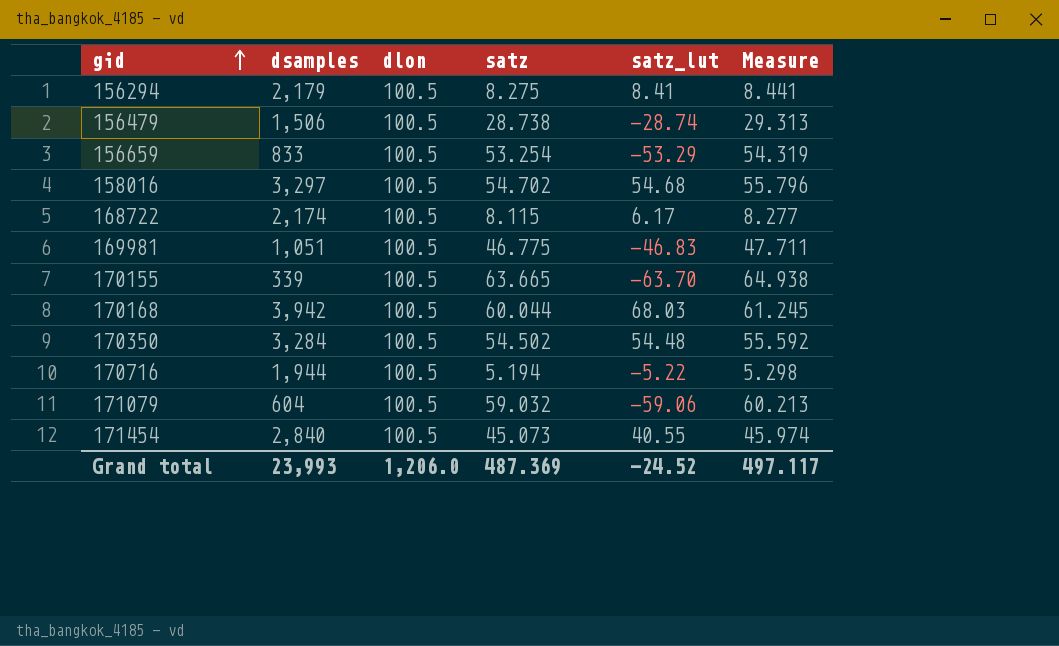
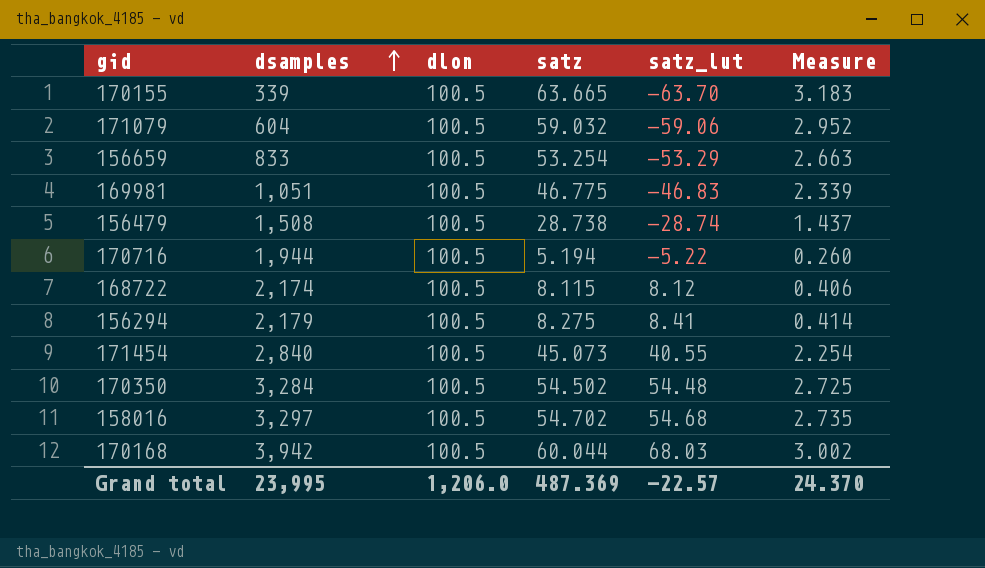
row order: gid ascending -> dsamples ascending
column Measure | formula: [satz] * 1.02 -> [satz] * 0.05
156479 | dsamples: 1,506 -> 1,508
168722 | satz_lut: 6.17 -> 8.12
Grand total | dsamples: 23,993 -> 23,995
Grand total | satz_lut: -24.52 -> -22.57
Grand total | Measure: 497.117 -> 24.370

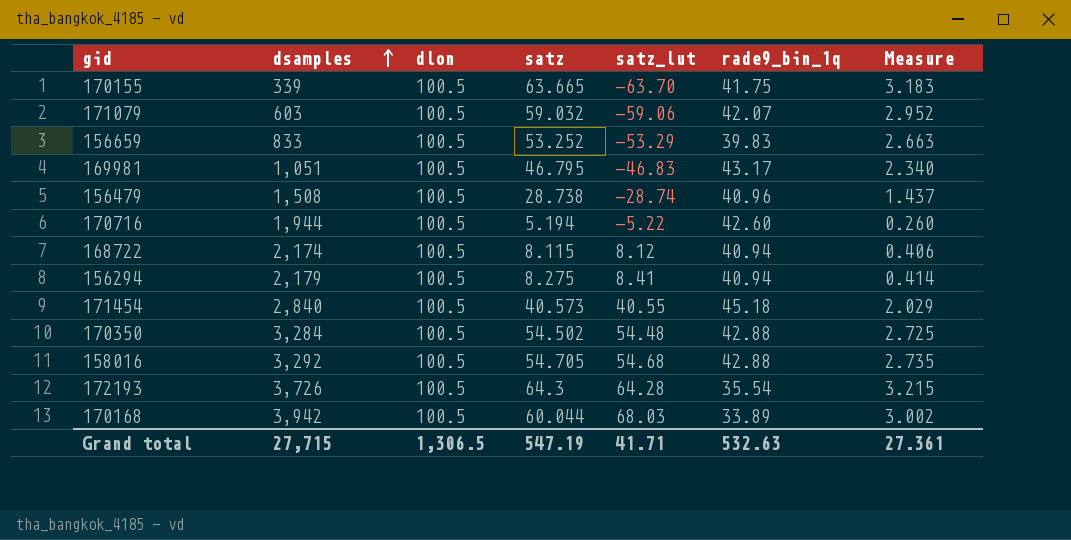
column rade9_bin_1q | position: none -> 6
171079 | dsamples: 604 -> 603
156659 | satz: 53.254 -> 53.252
169981 | satz: 46.775 -> 46.795
169981 | Measure: 2.339 -> 2.340
171454 | satz: 45.073 -> 40.573
171454 | Measure: 2.254 -> 2.029
158016 | dsamples: 3,297 -> 3,292
158016 | satz: 54.702 -> 54.705
row 172193: none -> 3,726 | 100.5 | 64.3 | 64.28 | 35.54 | 3.215
Grand total | dsamples: 23,995 -> 27,715
Grand total | dlon: 1,206.0 -> 1,306.5
Grand total | satz: 487.369 -> 547.19
Grand total | satz_lut: -22.57 -> 41.71
Grand total | Measure: 24.370 -> 27.361

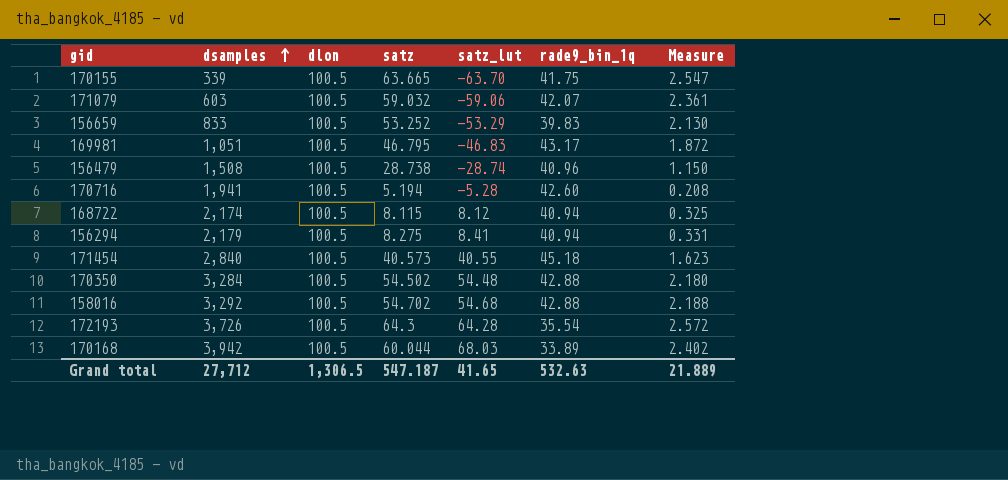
column Measure | formula: [satz] * 0.05 -> [satz] * 0.04
170716 | dsamples: 1,944 -> 1,941
170716 | satz_lut: -5.22 -> -5.28
158016 | satz: 54.705 -> 54.702
Grand total | dsamples: 27,715 -> 27,712
Grand total | satz: 547.19 -> 547.187
Grand total | satz_lut: 41.71 -> 41.65
Grand total | Measure: 27.361 -> 21.889

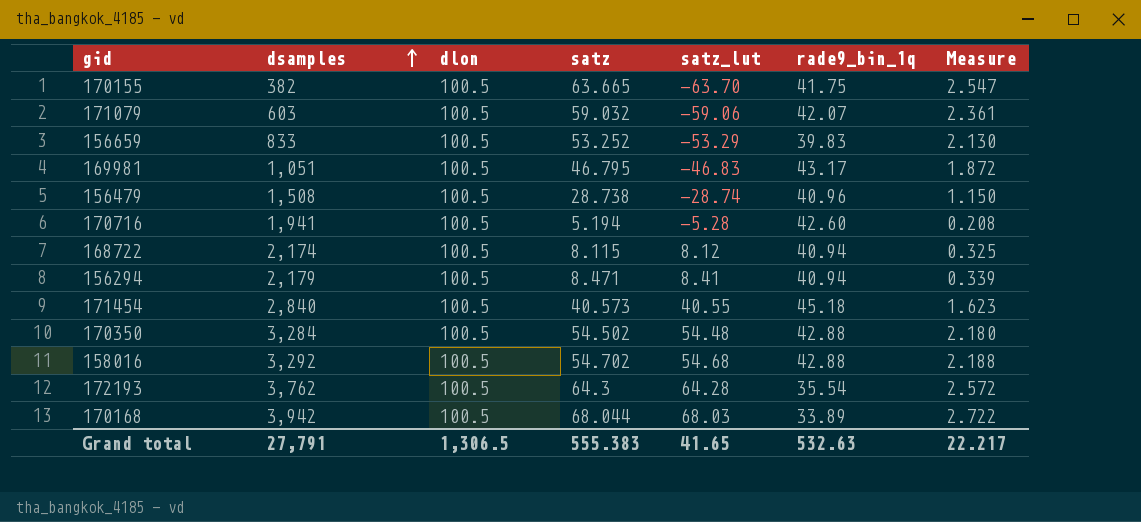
170155 | dsamples: 339 -> 382
156294 | satz: 8.275 -> 8.471
156294 | Measure: 0.331 -> 0.339
172193 | dsamples: 3,726 -> 3,762
170168 | satz: 60.044 -> 68.044
170168 | Measure: 2.402 -> 2.722
Grand total | dsamples: 27,712 -> 27,791
Grand total | satz: 547.187 -> 555.383
Grand total | Measure: 21.889 -> 22.217

